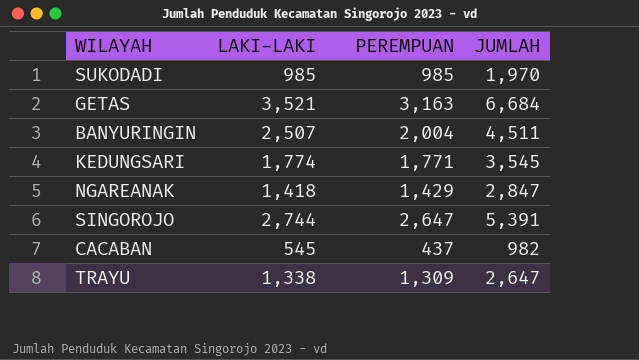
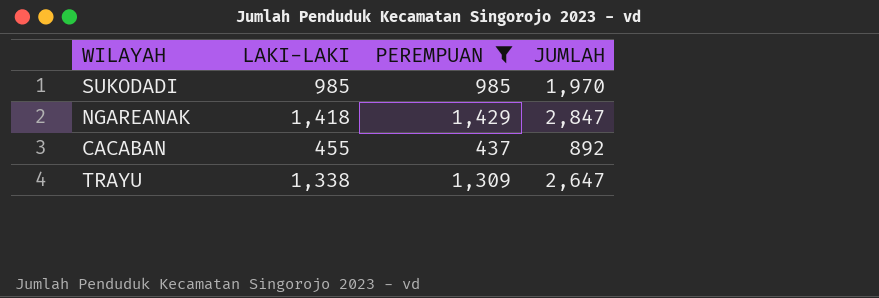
filter: none -> PEREMPUAN <= 1,429
CACABAN | LAKI-LAKI: 545 -> 455
CACABAN | JUMLAH: 982 -> 892

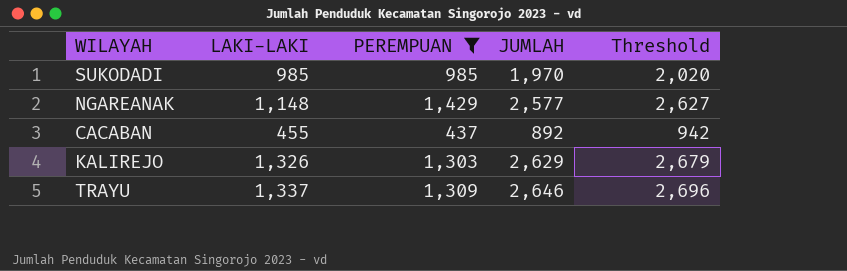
column Threshold | formula: none -> [JUMLAH] + 50
NGAREANAK | LAKI-LAKI: 1,418 -> 1,148
NGAREANAK | JUMLAH: 2,847 -> 2,577
row KALIREJO: none -> 1,326 | 1,303 | 2,629 | 2,679
TRAYU | LAKI-LAKI: 1,338 -> 1,337
TRAYU | JUMLAH: 2,647 -> 2,646

